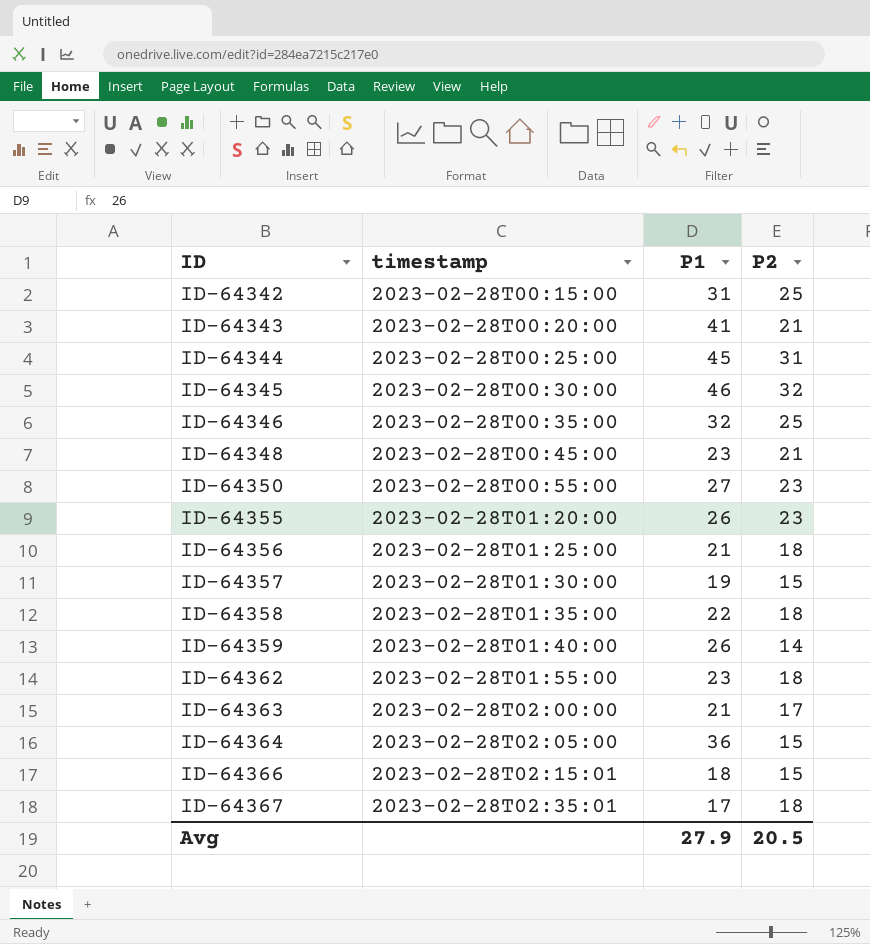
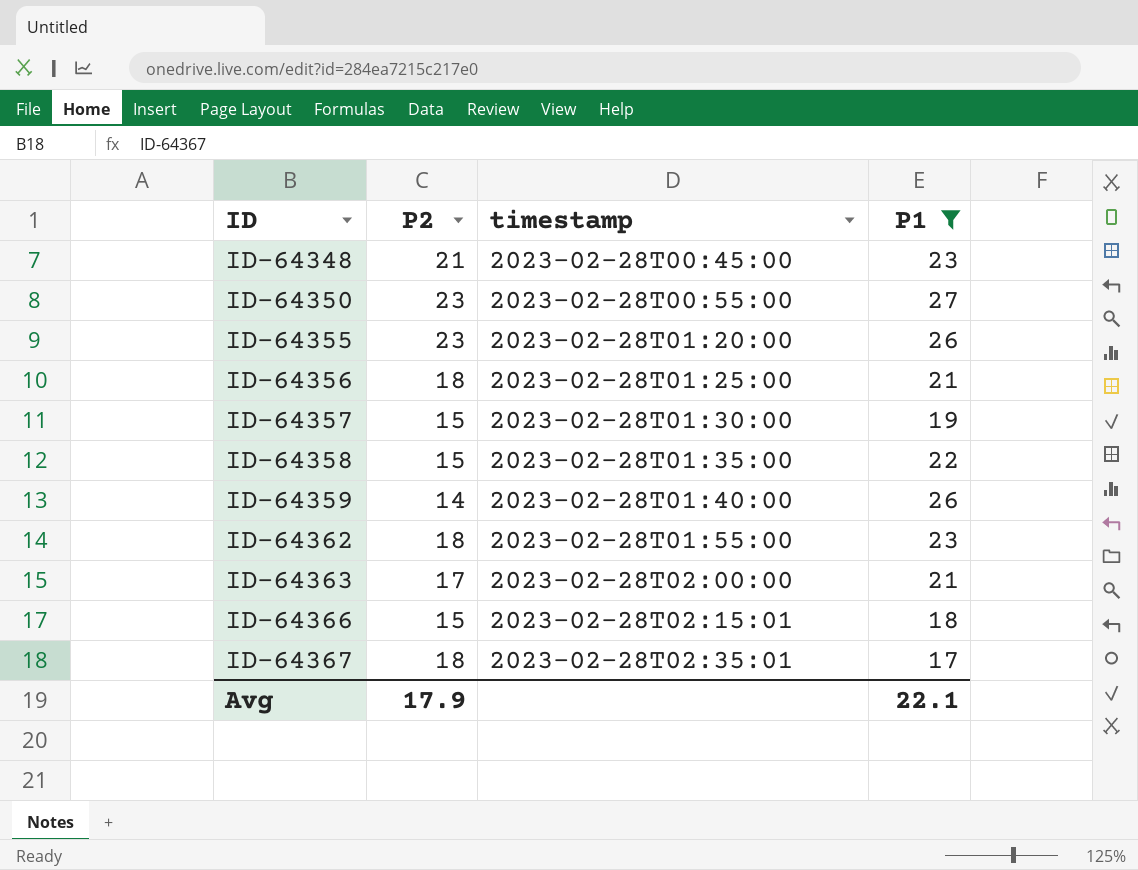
filter: none -> P1 <= 27
column P2 | position: 4 -> 2
ID-64358 | P2: 18 -> 15
Avg | P2: 20.5 -> 17.9
Avg | P1: 27.9 -> 22.1

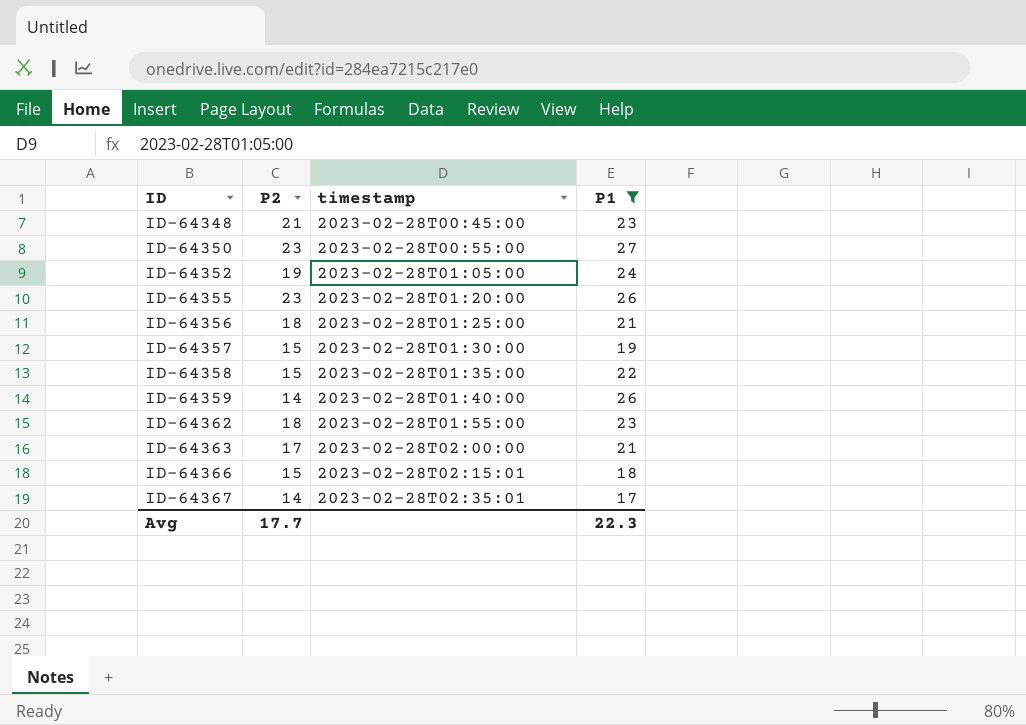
row ID-64352: none -> 19 | 2023-02-28T01:05:00 | 24
ID-64367 | P2: 18 -> 14
Avg | P2: 17.9 -> 17.7
Avg | P1: 22.1 -> 22.3

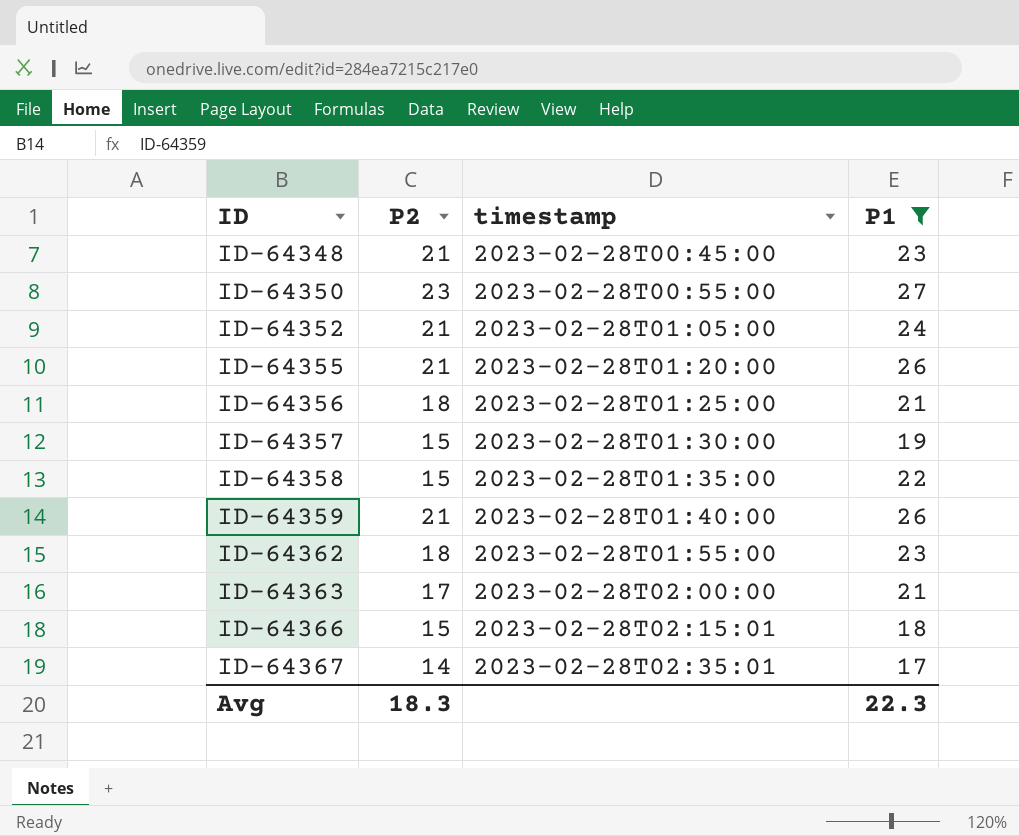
ID-64352 | P2: 19 -> 21
ID-64355 | P2: 23 -> 21
ID-64359 | P2: 14 -> 21
Avg | P2: 17.7 -> 18.3

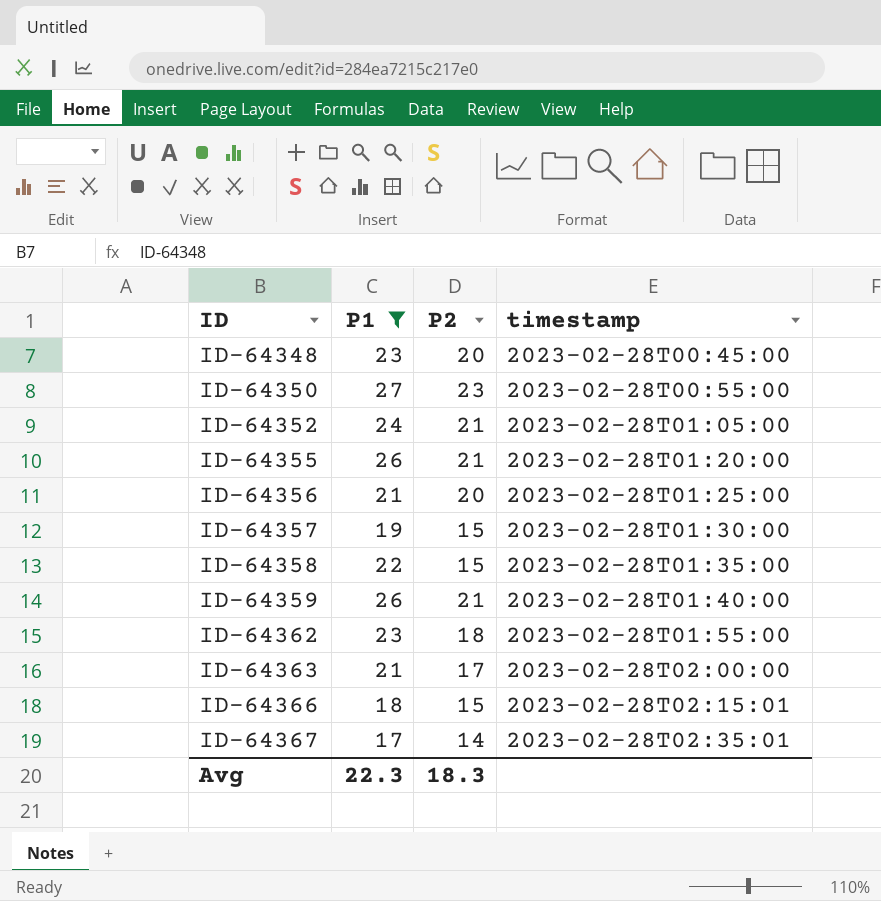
column P1 | position: 4 -> 2
ID-64348 | P2: 21 -> 20
ID-64356 | P2: 18 -> 20

